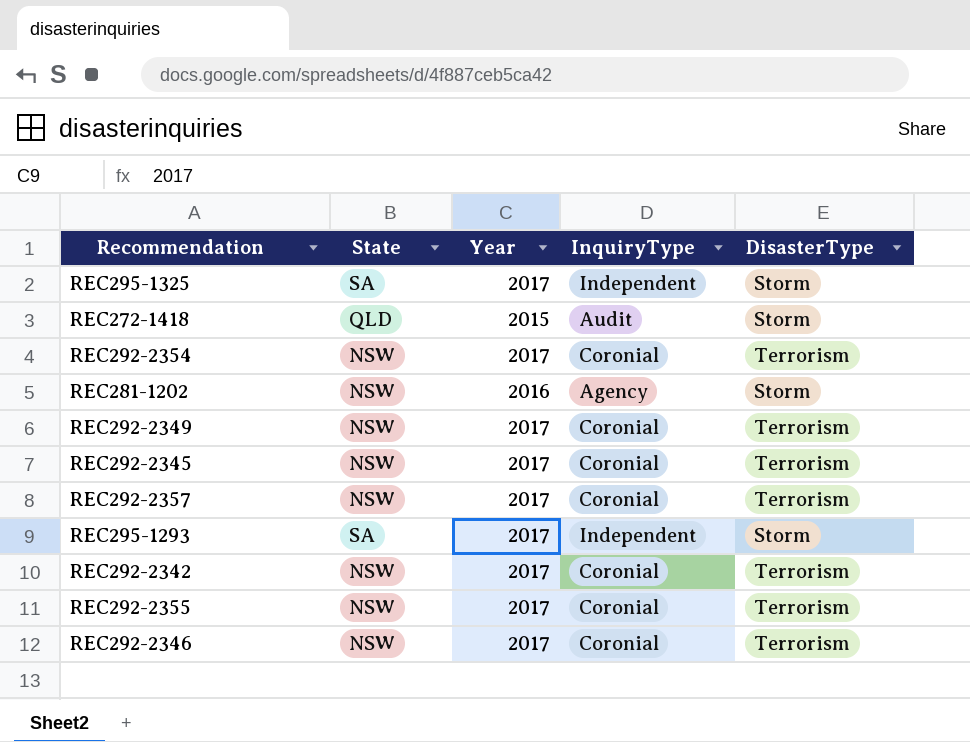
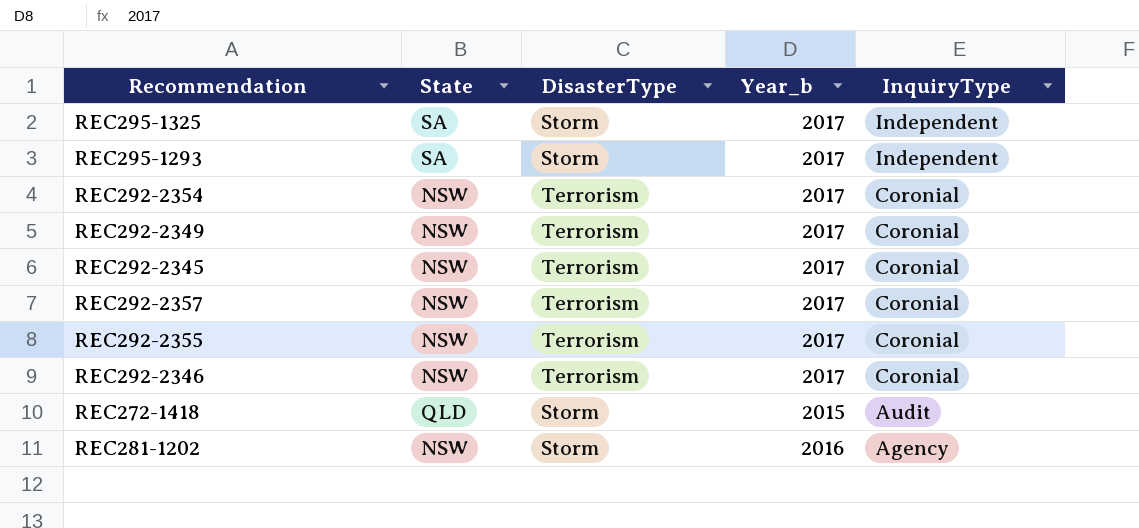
row order: none -> InquiryType descending
column DisasterType | position: 5 -> 3
column name: Year -> Year_b
row REC292-2342: NSW | 2017 | Coronial | Terrorism -> none

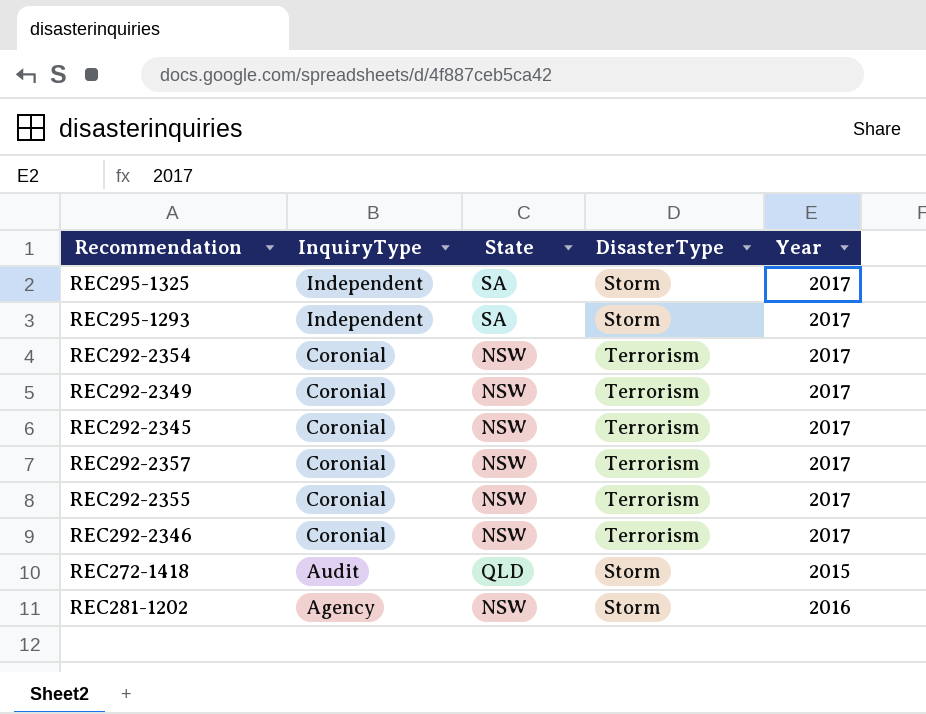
column InquiryType | position: 5 -> 2
column name: Year_b -> Year

